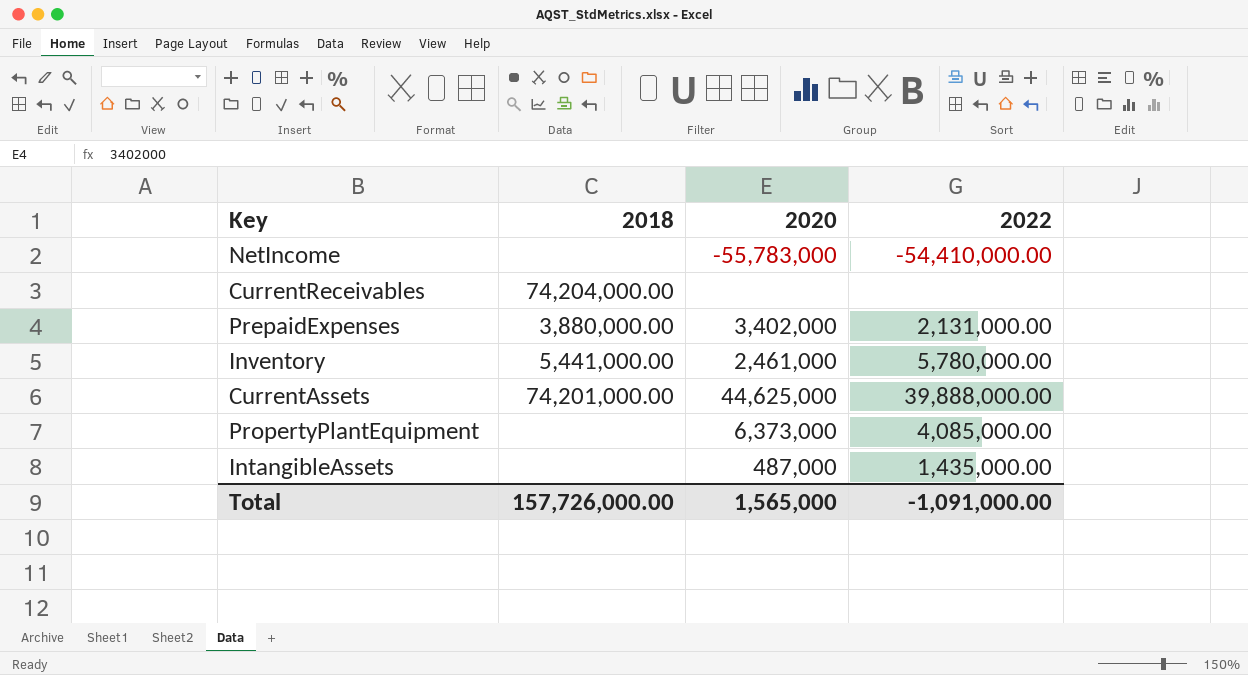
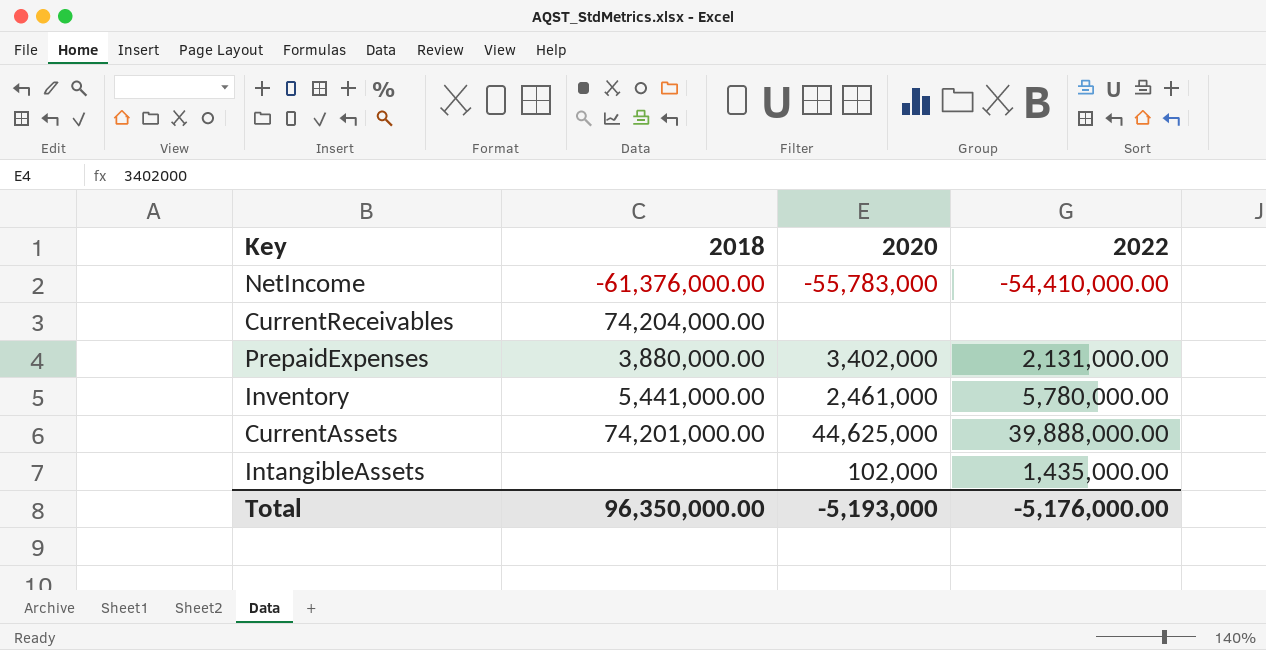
row PropertyPlantEquipment: none | 6,373,000 | 4,085,000.00 -> none
NetIncome | 2018: none -> -61,376,000.00
IntangibleAssets | 2020: 487,000 -> 102,000
Total | 2018: 157,726,000.00 -> 96,350,000.00
Total | 2020: 1,565,000 -> -5,193,000
Total | 2022: -1,091,000.00 -> -5,176,000.00

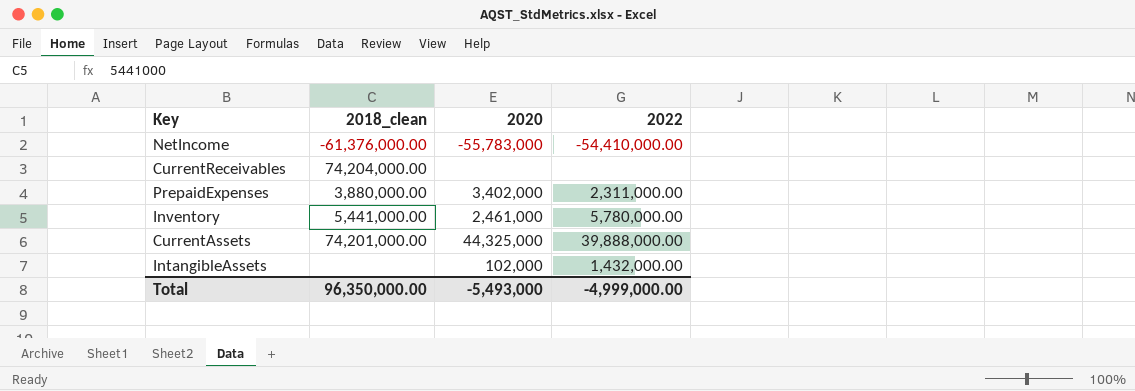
column name: 2018 -> 2018_clean
PrepaidExpenses | 2022: 2,131,000.00 -> 2,311,000.00
CurrentAssets | 2020: 44,625,000 -> 44,325,000
IntangibleAssets | 2022: 1,435,000.00 -> 1,432,000.00
Total | 2020: -5,193,000 -> -5,493,000
Total | 2022: -5,176,000.00 -> -4,999,000.00

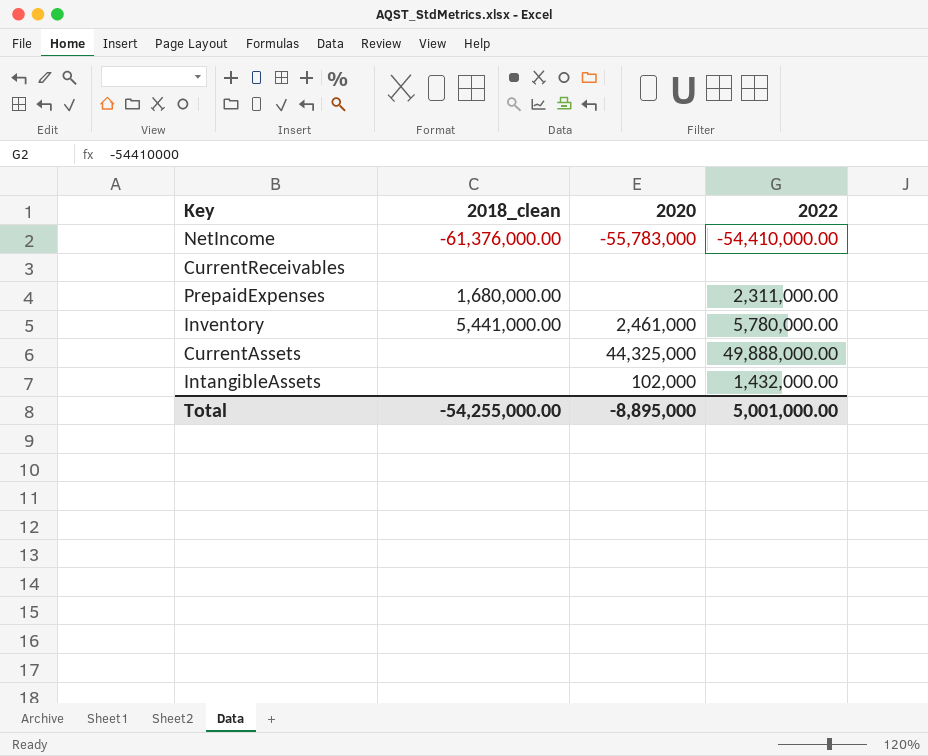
CurrentReceivables | 2018_clean: 74,204,000.00 -> none
PrepaidExpenses | 2018_clean: 3,880,000.00 -> 1,680,000.00
PrepaidExpenses | 2020: 3,402,000 -> none
CurrentAssets | 2018_clean: 74,201,000.00 -> none
CurrentAssets | 2022: 39,888,000.00 -> 49,888,000.00
Total | 2018_clean: 96,350,000.00 -> -54,255,000.00
Total | 2020: -5,493,000 -> -8,895,000
Total | 2022: -4,999,000.00 -> 5,001,000.00

